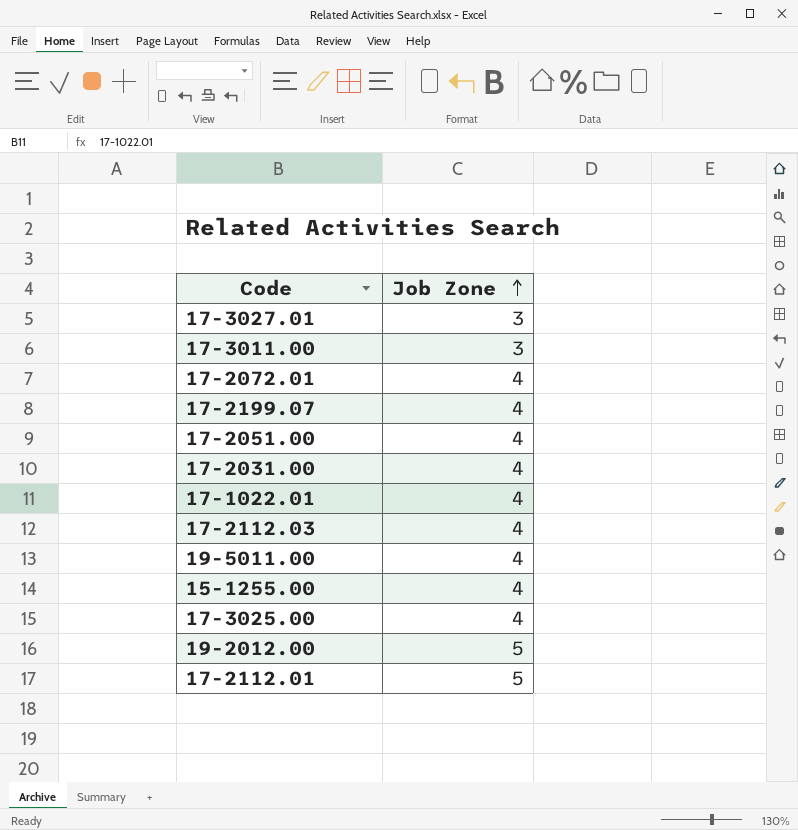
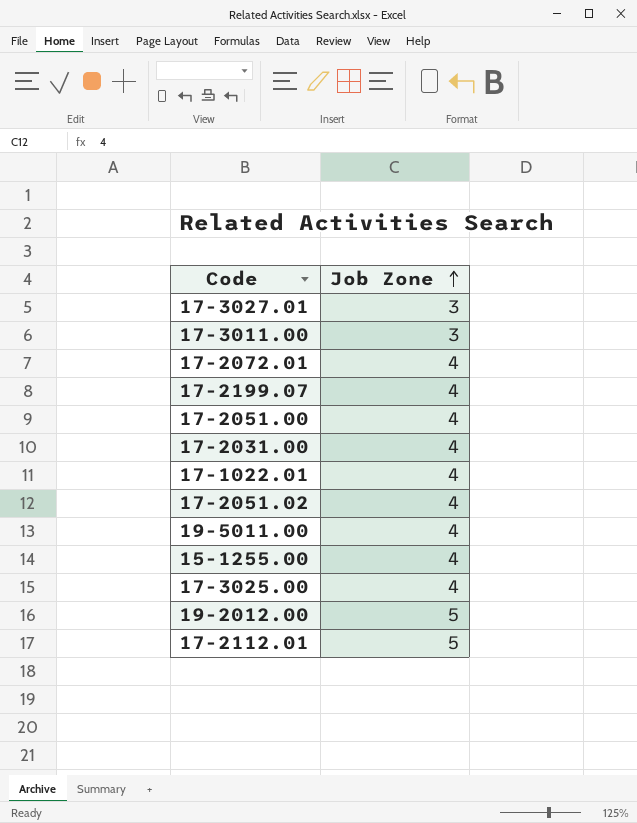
row 17-2112.03: 4 -> none
row 17-2051.02: none -> 4

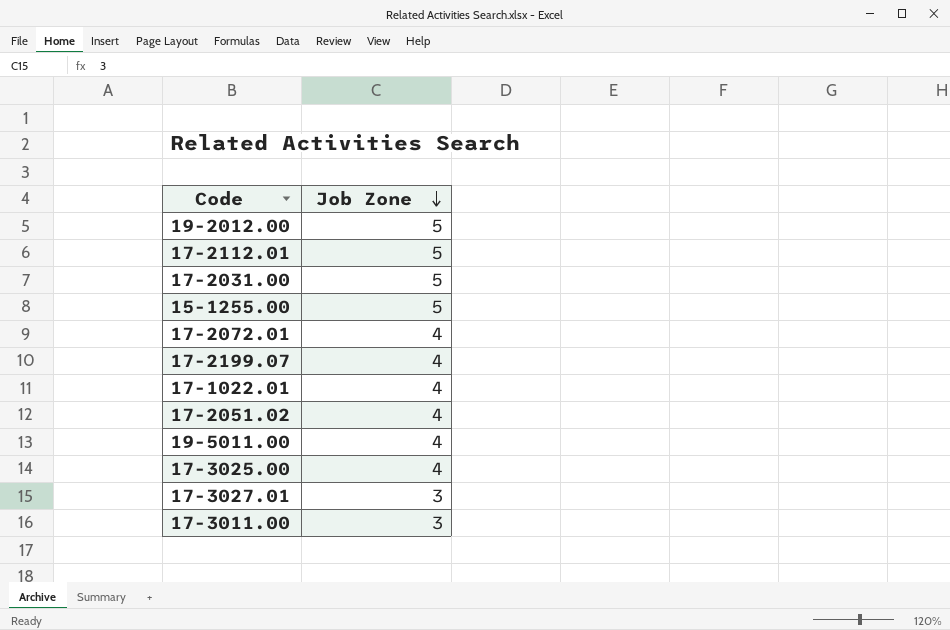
row order: Job Zone ascending -> Job Zone descending
row 17-2051.00: 4 -> none
17-2031.00 | Job Zone: 4 -> 5
15-1255.00 | Job Zone: 4 -> 5

